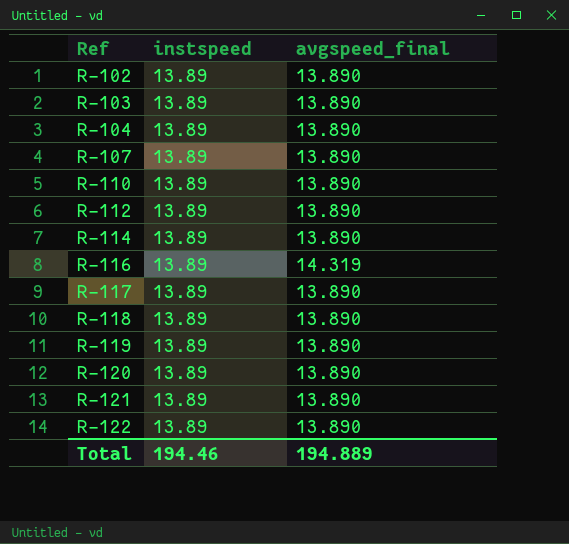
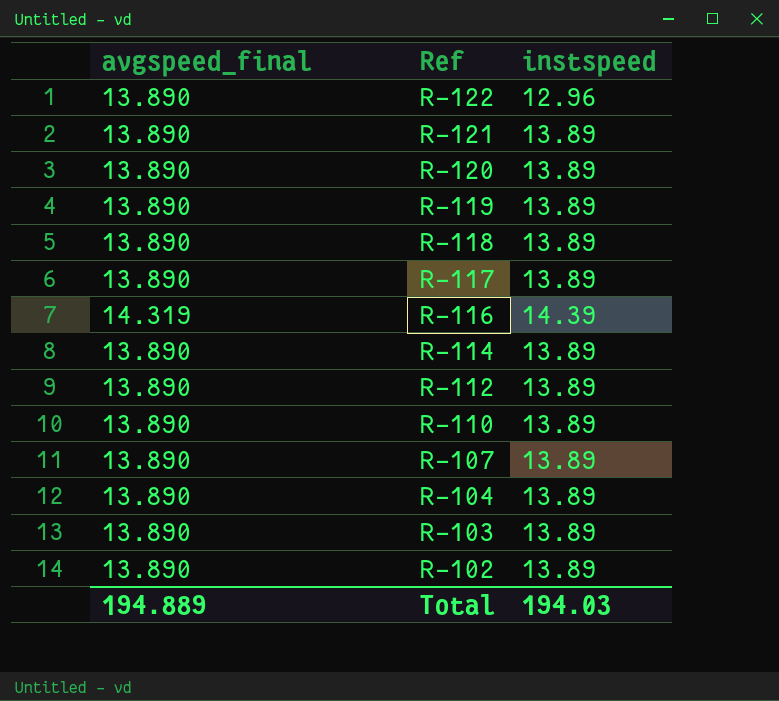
row order: Ref ascending -> Ref descending
column avgspeed_final | position: 3 -> 1
R-122 | instspeed: 13.89 -> 12.96
R-116 | instspeed: 13.89 -> 14.39
Total | instspeed: 194.46 -> 194.03

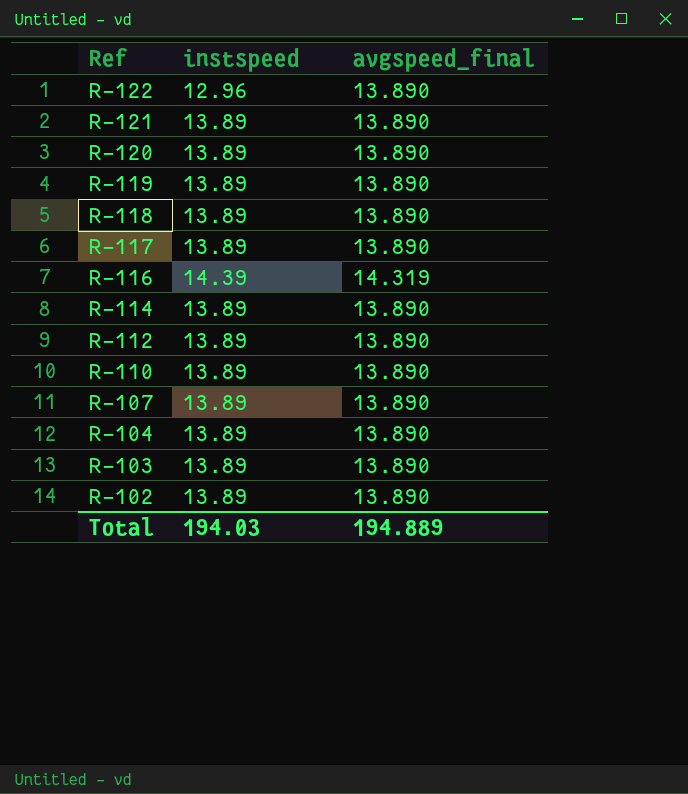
column avgspeed_final | position: 1 -> 3

